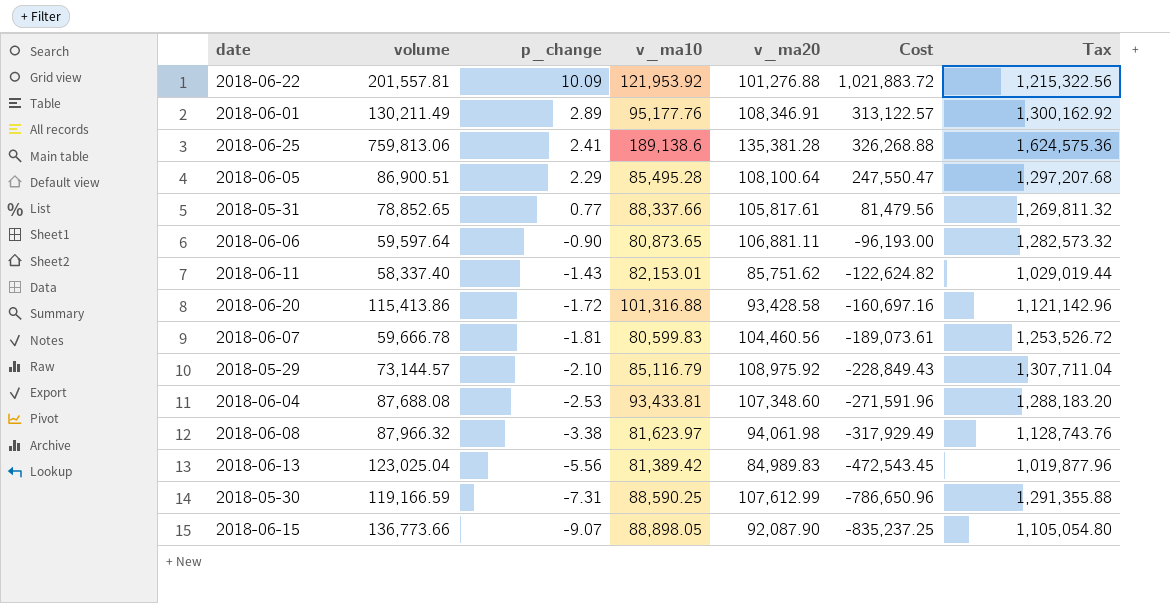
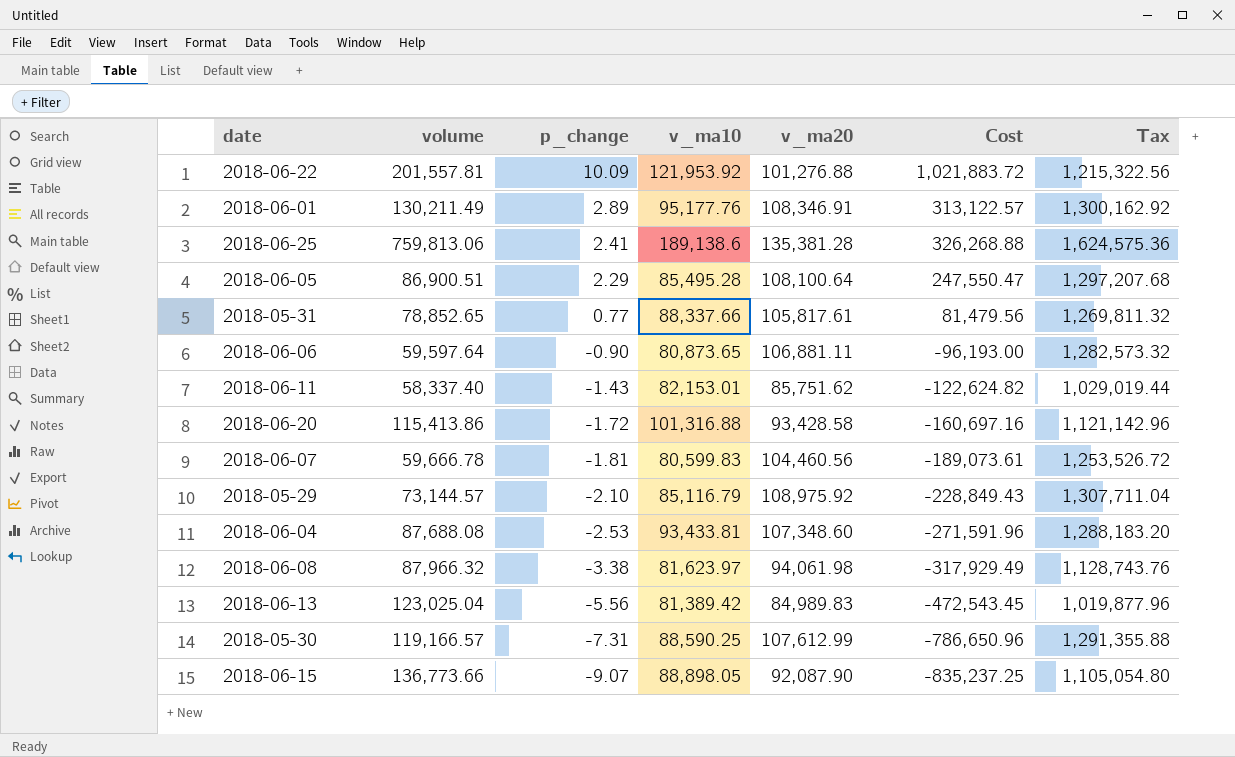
2018-05-30 | volume: 119,166.59 -> 119,166.57

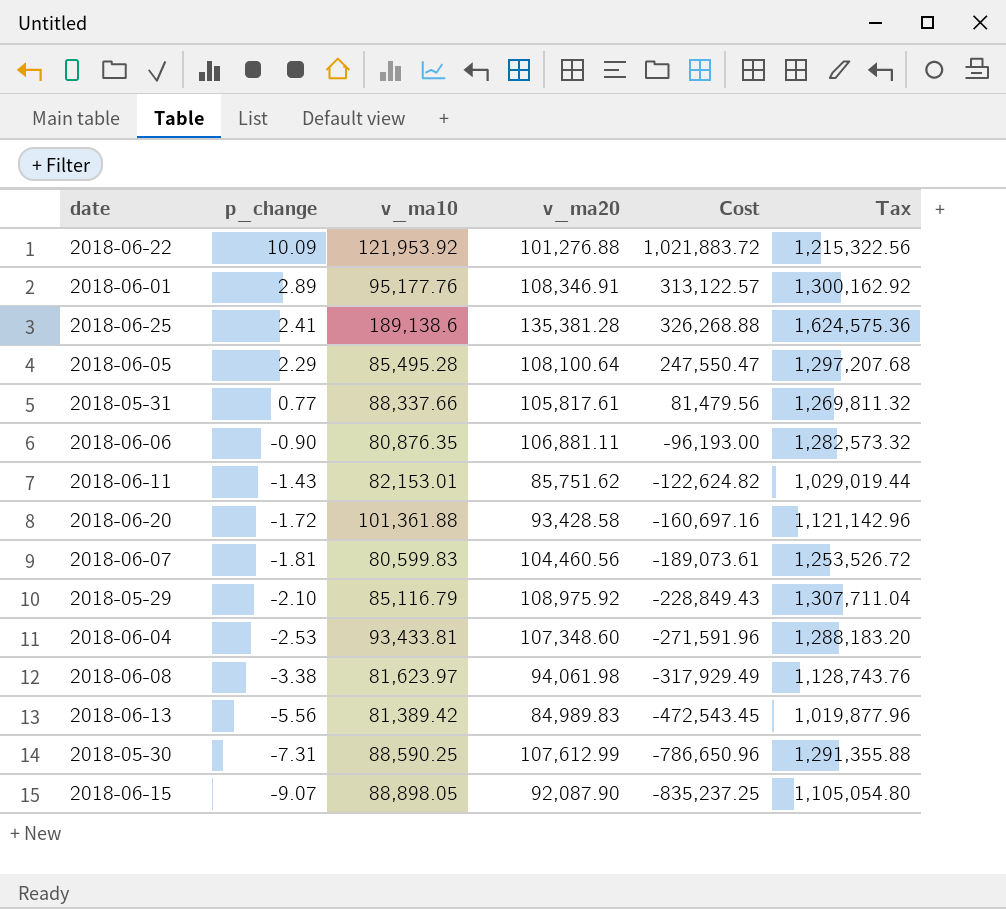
column volume | position: 2 -> none
2018-06-06 | v_ma10: 80,873.65 -> 80,876.35
2018-06-20 | v_ma10: 101,316.88 -> 101,361.88

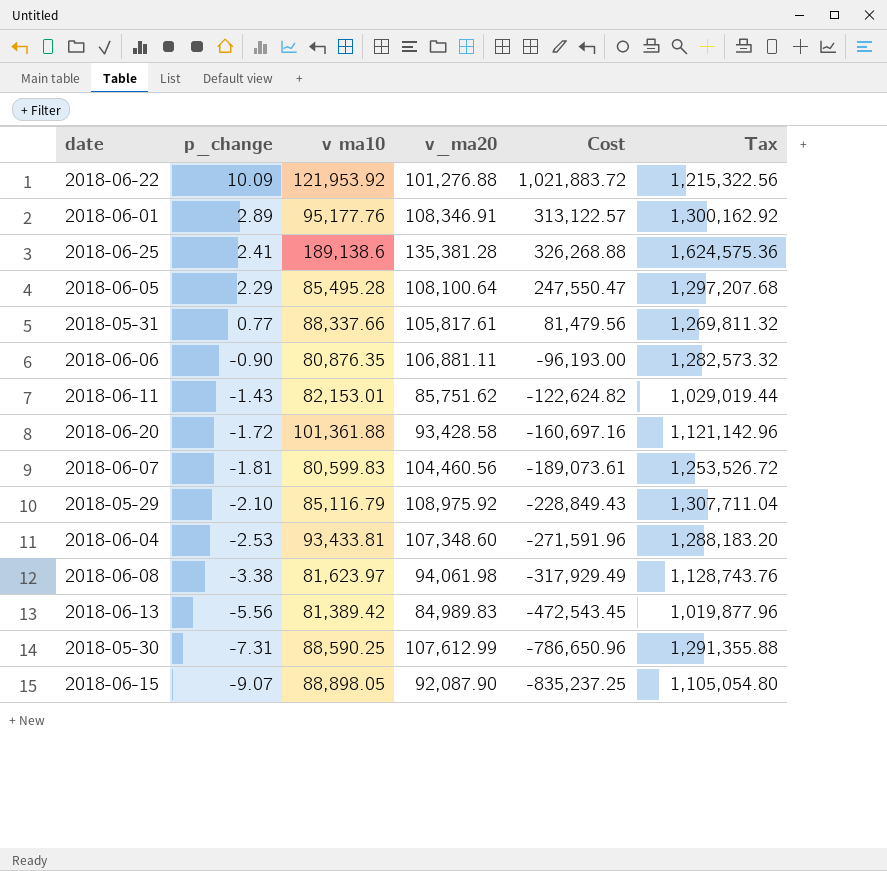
column name: v_ma10 -> v ma10

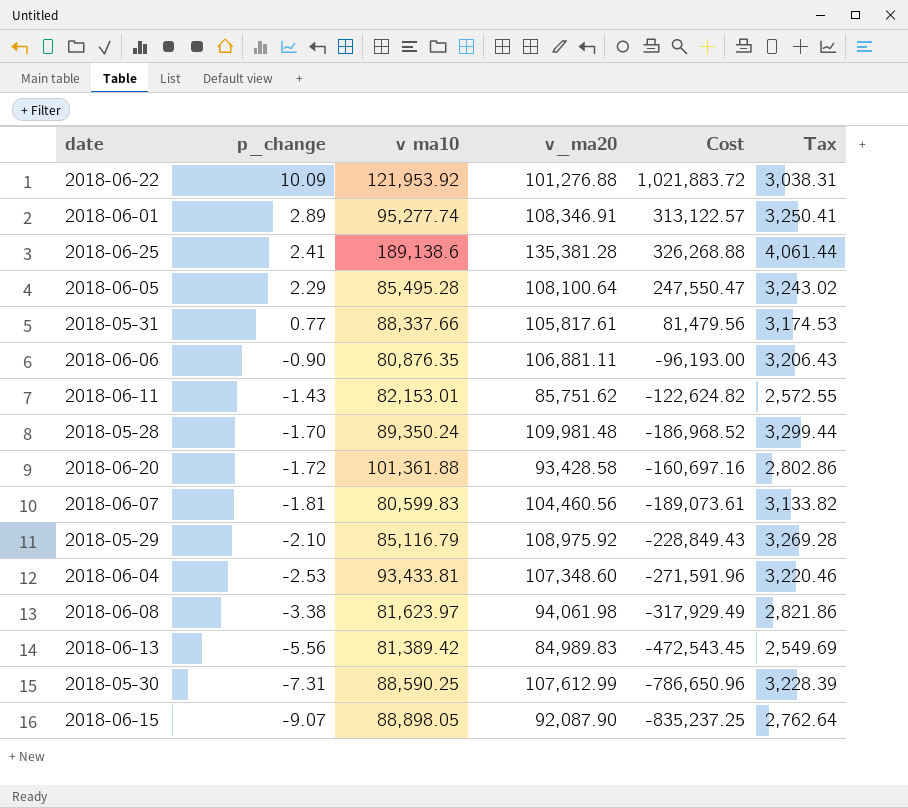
column Tax | formula: [v_ma20] * 12 -> [v_ma20] * 0.03
2018-06-01 | v ma10: 95,177.76 -> 95,277.74
row 2018-05-28: none -> -1.70 | 89,350.24 | 109,981.48 | -186,968.52 | 3,299.44

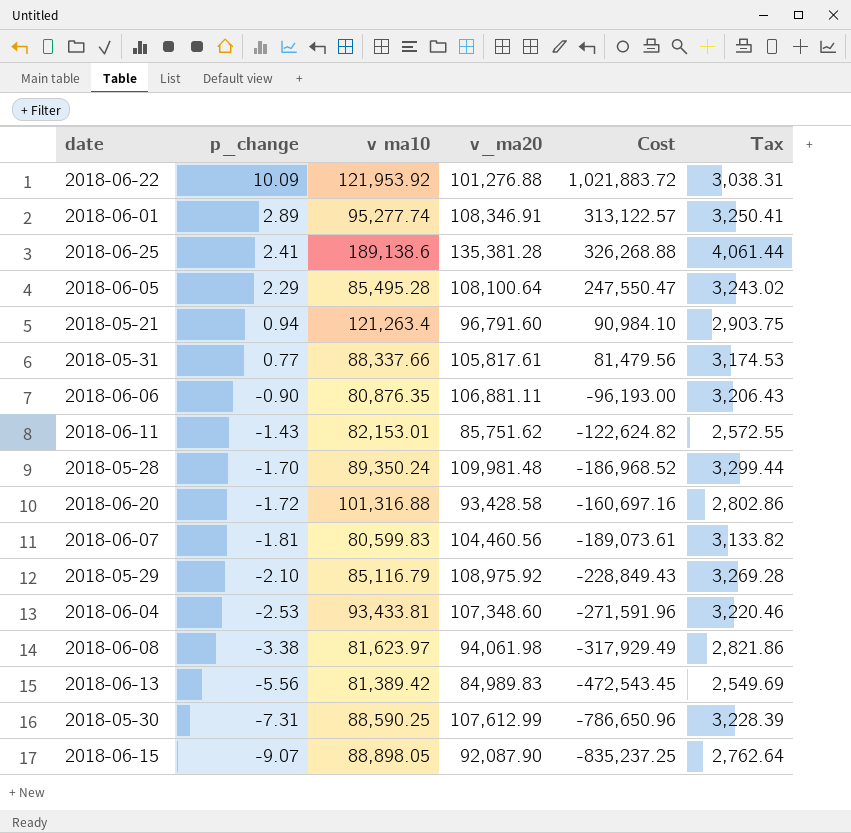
row 2018-05-21: none -> 0.94 | 121,263.4 | 96,791.60 | 90,984.10 | 2,903.75
2018-06-20 | v ma10: 101,361.88 -> 101,316.88

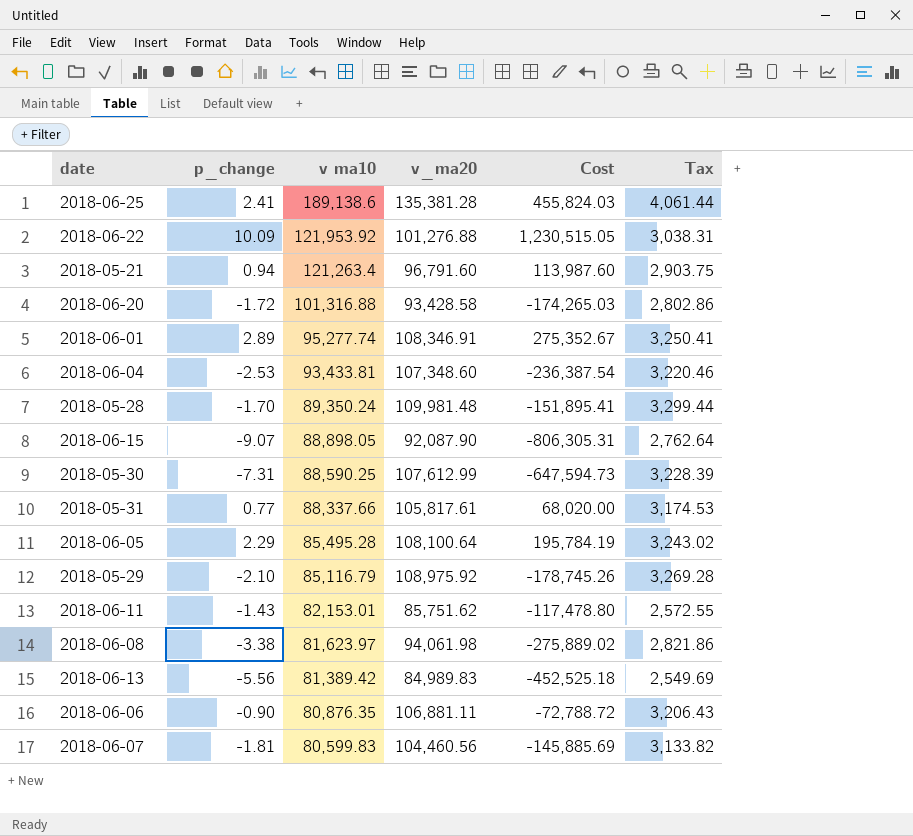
row order: p_change descending -> v ma10 descending
column Cost | formula: [p_change] * [v_ma20] -> [p_change] * [v ma10]

